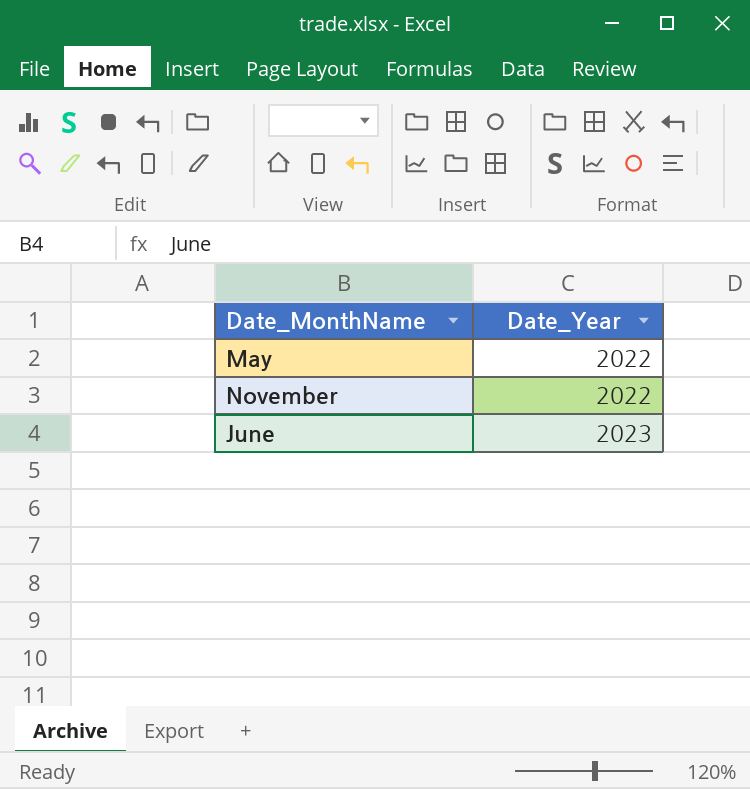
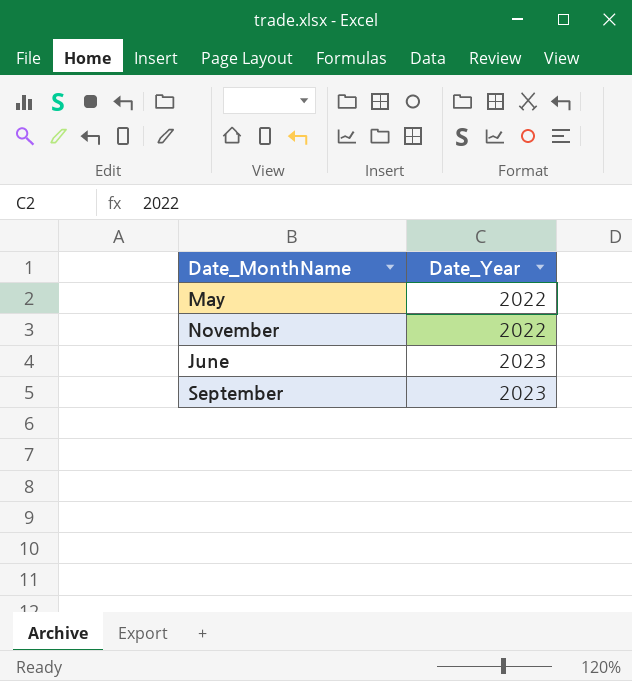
row September: none -> 2023

